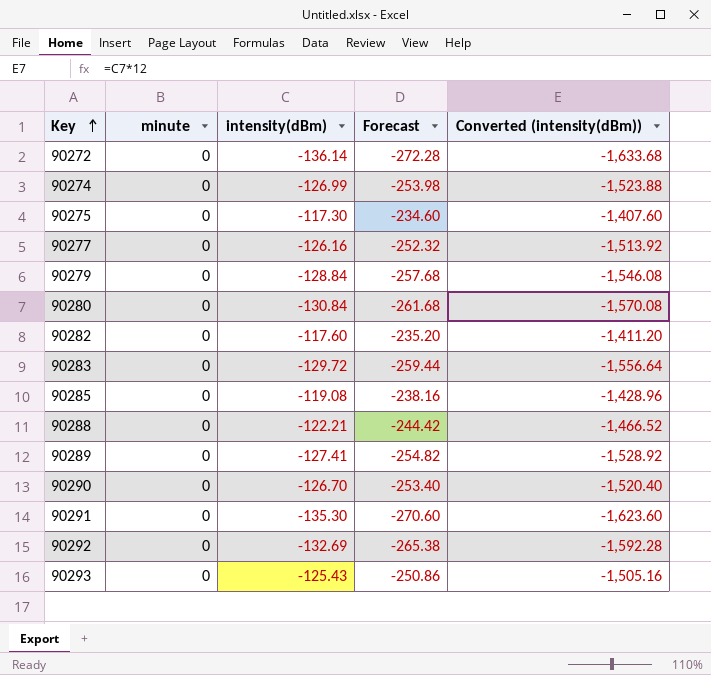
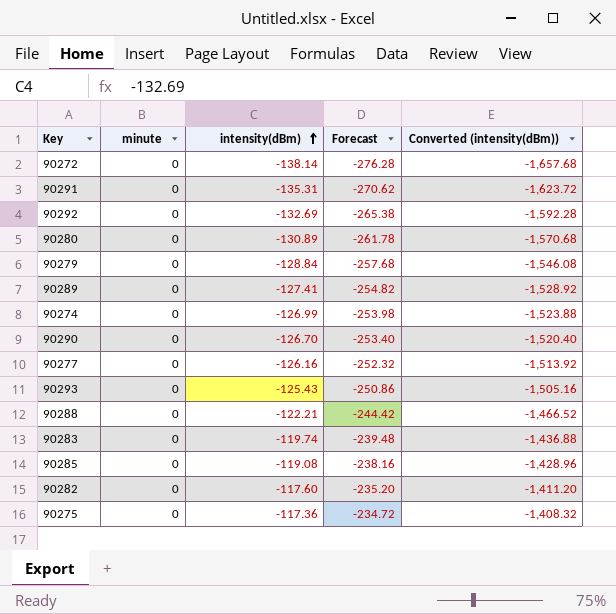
row order: Key ascending -> intensity(dBm) ascending
90272 | intensity(dBm): -136.14 -> -138.14
90272 | Forecast: -272.28 -> -276.28
90272 | Converted (intensity(dBm)): -1,633.68 -> -1,657.68
90291 | intensity(dBm): -135.30 -> -135.31
90291 | Forecast: -270.60 -> -270.62
90291 | Converted (intensity(dBm)): -1,623.60 -> -1,623.72
90280 | intensity(dBm): -130.84 -> -130.89
90280 | Forecast: -261.68 -> -261.78
90280 | Converted (intensity(dBm)): -1,570.08 -> -1,570.68
90283 | intensity(dBm): -129.72 -> -119.74
90283 | Forecast: -259.44 -> -239.48
90283 | Converted (intensity(dBm)): -1,556.64 -> -1,436.88
90275 | intensity(dBm): -117.30 -> -117.36
90275 | Forecast: -234.60 -> -234.72
90275 | Converted (intensity(dBm)): -1,407.60 -> -1,408.32

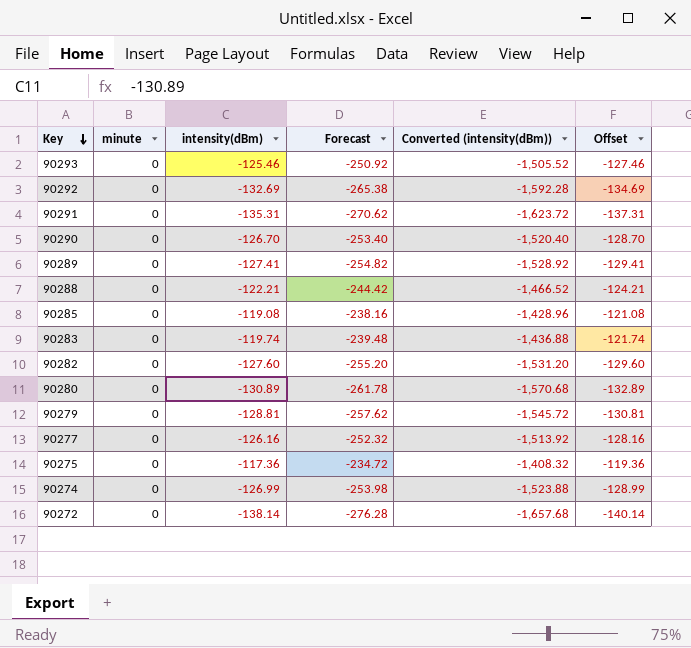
row order: intensity(dBm) ascending -> Key descending
column Offset | formula: none -> [intensity(dBm)] - 2
90293 | intensity(dBm): -125.43 -> -125.46
90293 | Forecast: -250.86 -> -250.92
90293 | Converted (intensity(dBm)): -1,505.16 -> -1,505.52
90282 | intensity(dBm): -117.60 -> -127.60
90282 | Forecast: -235.20 -> -255.20
90282 | Converted (intensity(dBm)): -1,411.20 -> -1,531.20
90279 | intensity(dBm): -128.84 -> -128.81
90279 | Forecast: -257.68 -> -257.62
90279 | Converted (intensity(dBm)): -1,546.08 -> -1,545.72

